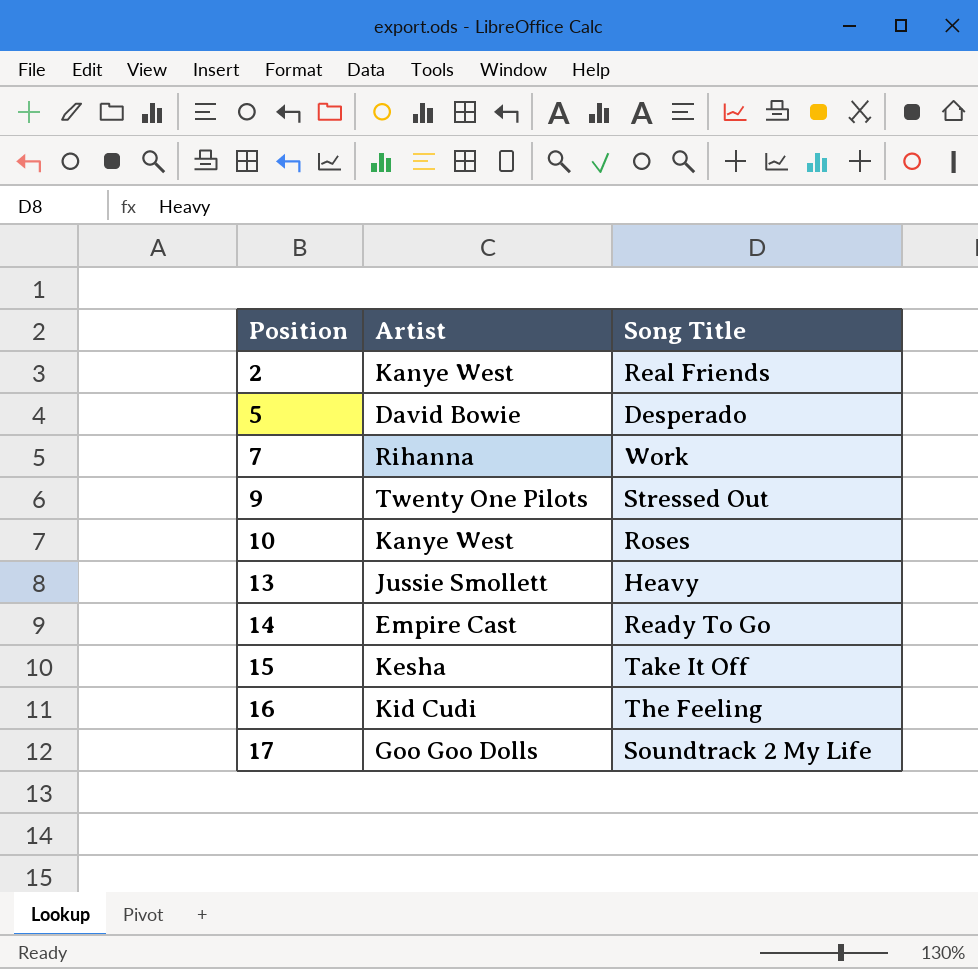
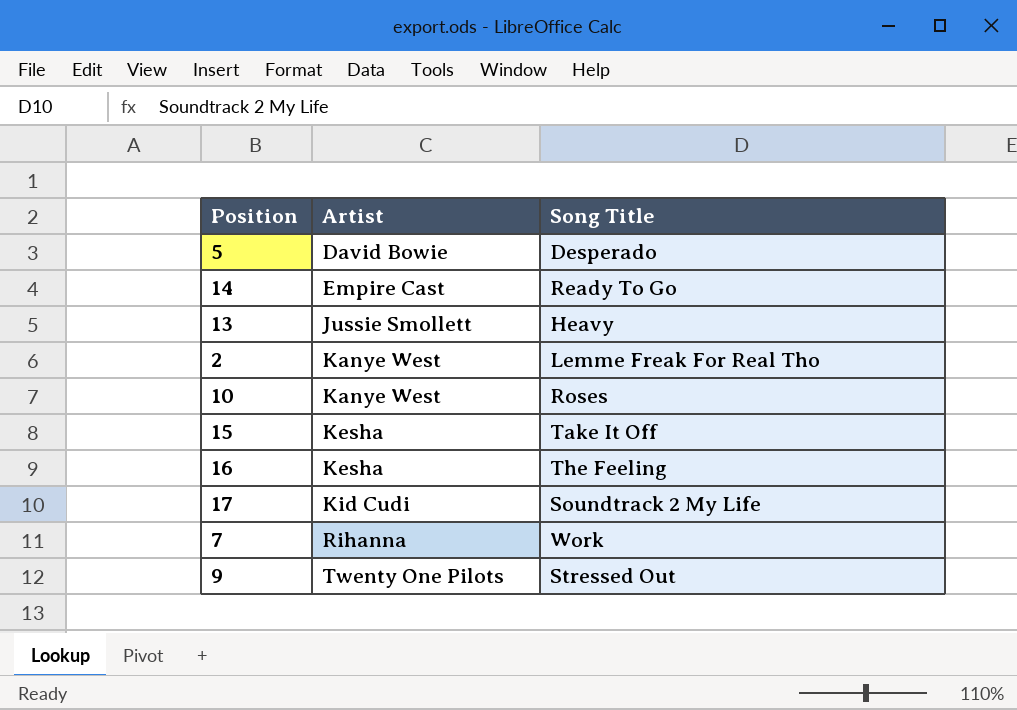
row order: Position ascending -> Artist ascending
2 | Song Title: Real Friends -> Lemme Freak For Real Tho
16 | Artist: Kid Cudi -> Kesha
17 | Artist: Goo Goo Dolls -> Kid Cudi

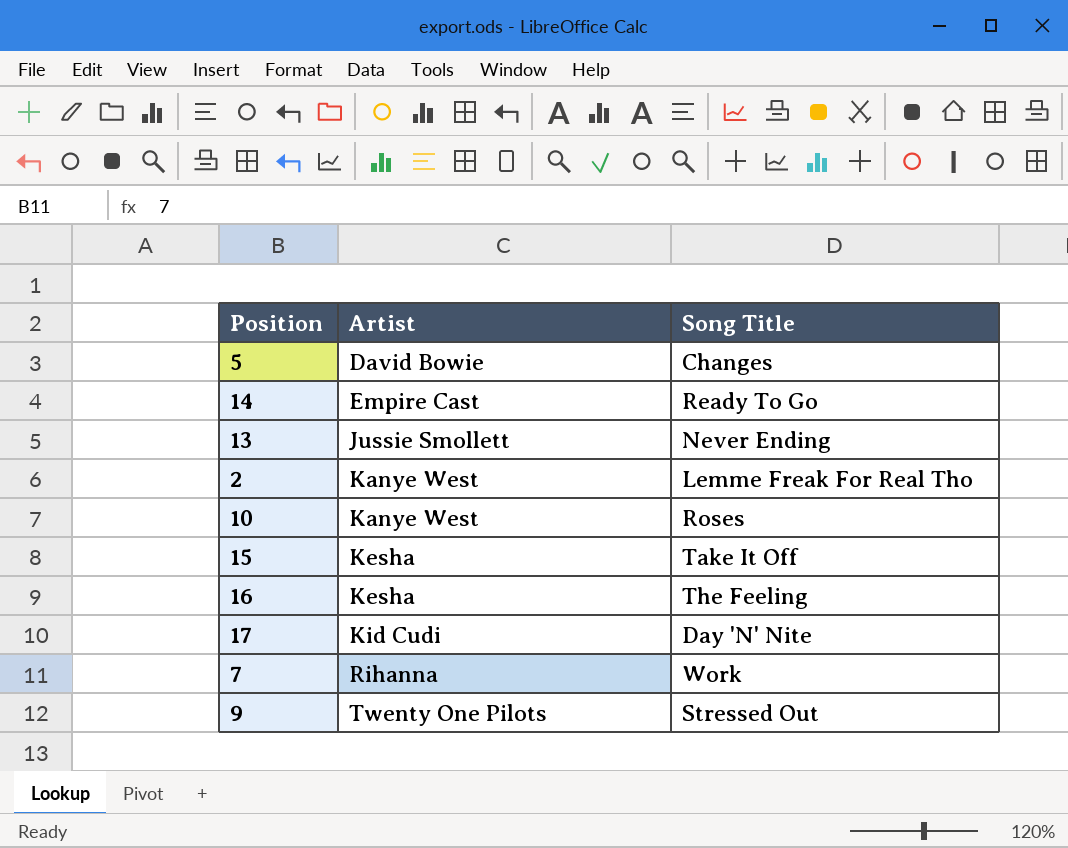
5 | Song Title: Desperado -> Changes
13 | Song Title: Heavy -> Never Ending
17 | Song Title: Soundtrack 2 My Life -> Day 'N' Nite

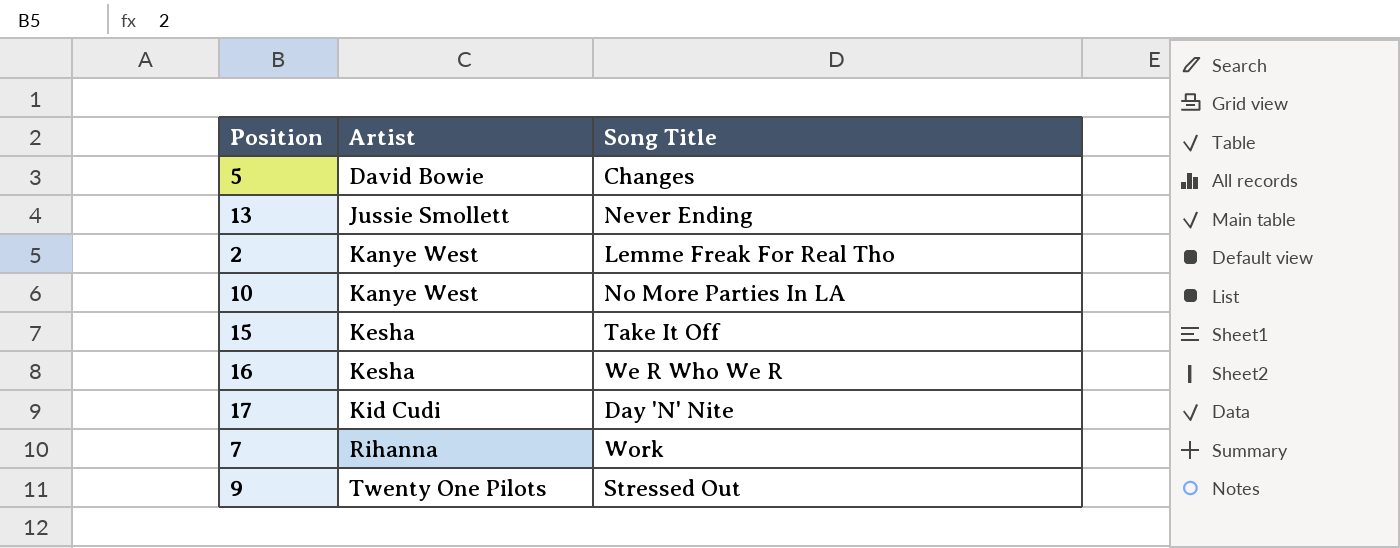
row 14: Empire Cast | Ready To Go -> none
10 | Song Title: Roses -> No More Parties In LA
16 | Song Title: The Feeling -> We R Who We R

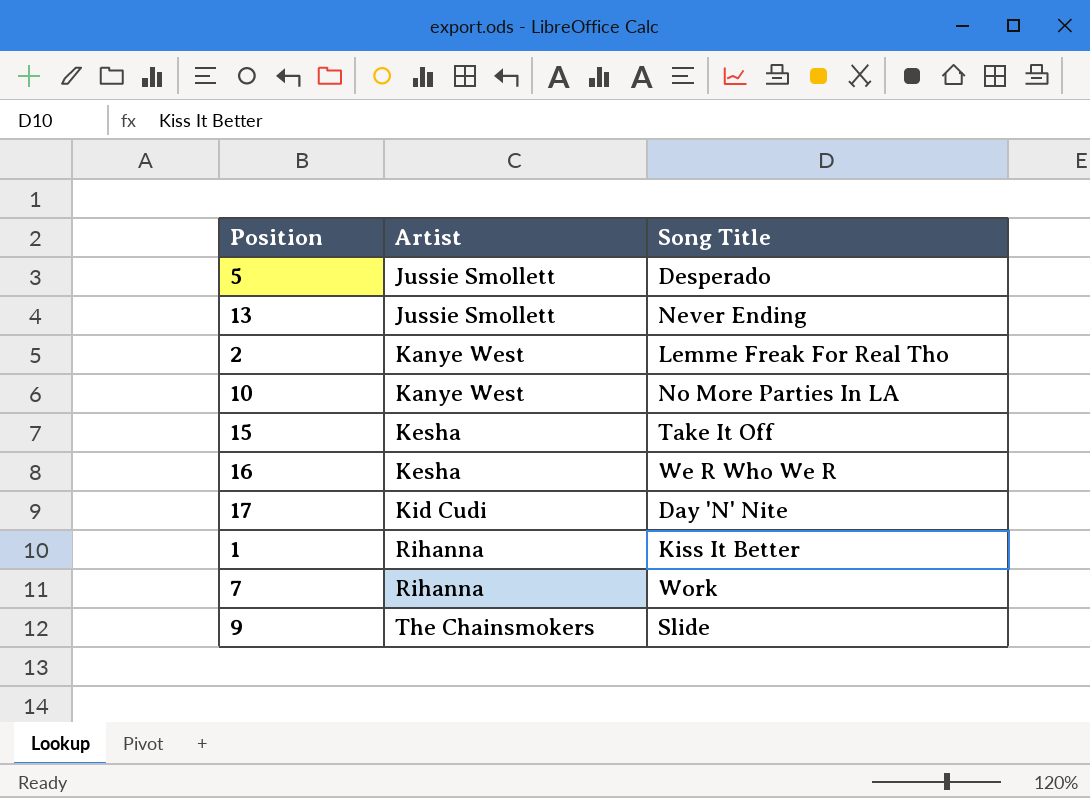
5 | Artist: David Bowie -> Jussie Smollett
5 | Song Title: Changes -> Desperado
row 1: none -> Rihanna | Kiss It Better
9 | Artist: Twenty One Pilots -> The Chainsmokers
9 | Song Title: Stressed Out -> Slide

